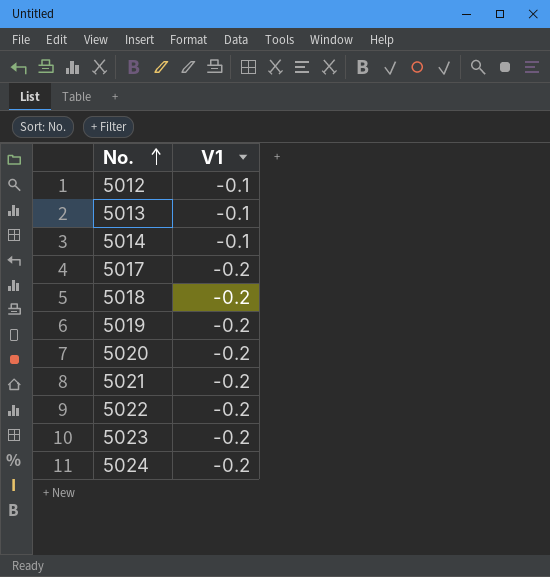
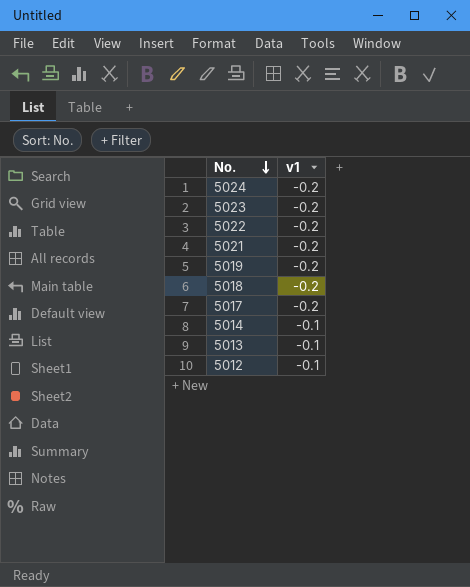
row order: No. ascending -> No. descending
column name: V1 -> v1
row 5020: -0.2 -> none

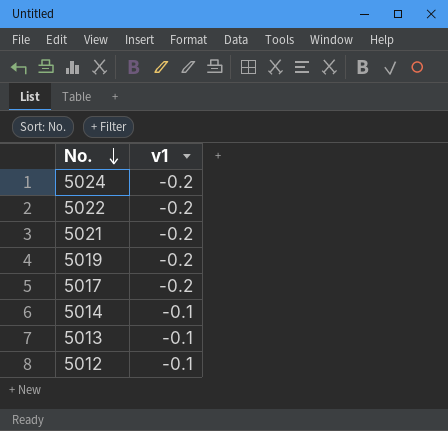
row 5023: -0.2 -> none
row 5018: -0.2 -> none

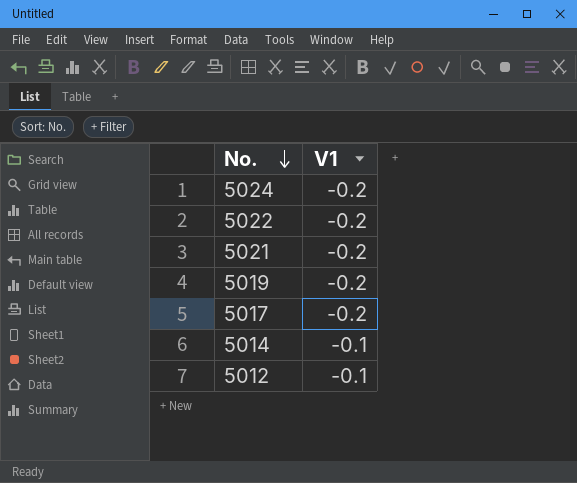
column name: v1 -> V1
row 5013: -0.1 -> none

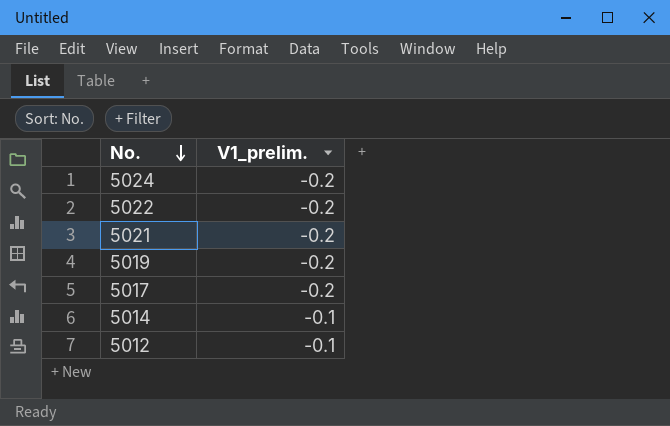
column name: V1 -> V1_prelim.

